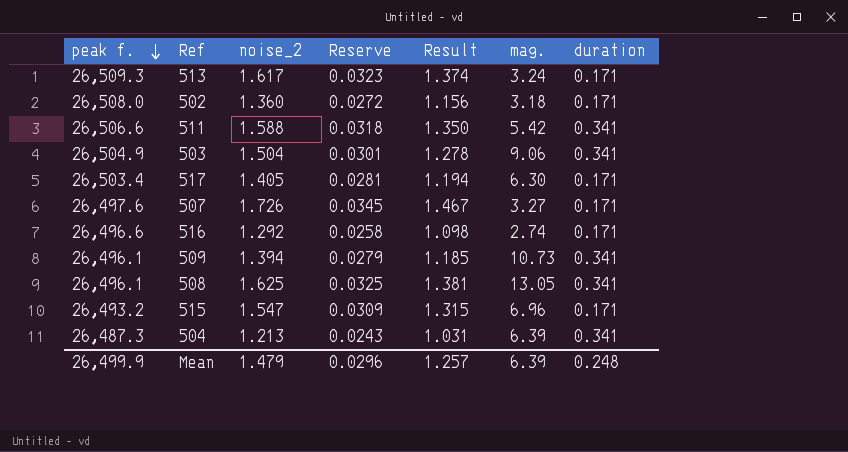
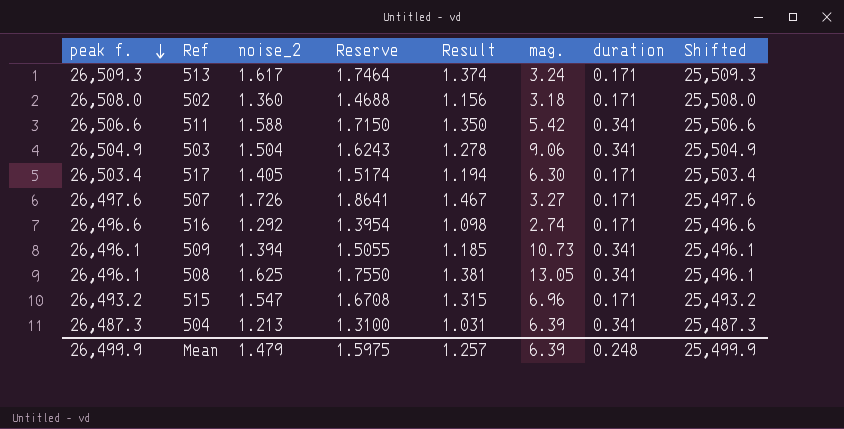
column Reserve | formula: [noise_2] * 0.02 -> [noise_2] * 1.08
column Shifted | formula: none -> [peak f.] - 1000
Mean | Reserve: 0.0296 -> 1.5975

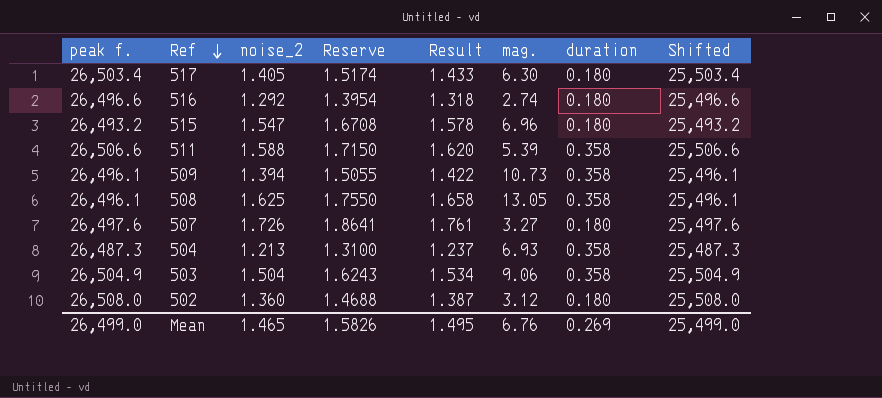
row order: peak f. descending -> Ref descending
column Result | formula: [noise_2] * 0.85 -> [noise_2] * 1.02
row 513: 26,509.3 | 1.617 | 1.7464 | 1.374 | 3.24 | 0.171 | 25,509.3 -> none
517 | duration: 0.171 -> 0.180
516 | duration: 0.171 -> 0.180
515 | duration: 0.171 -> 0.180
511 | mag.: 5.42 -> 5.39
511 | duration: 0.341 -> 0.358
509 | duration: 0.341 -> 0.358
508 | duration: 0.341 -> 0.358
507 | duration: 0.171 -> 0.180
504 | mag.: 6.39 -> 6.93
504 | duration: 0.341 -> 0.358
503 | duration: 0.341 -> 0.358
502 | mag.: 3.18 -> 3.12
502 | duration: 0.171 -> 0.180
Mean | peak f.: 26,499.9 -> 26,499.0
Mean | noise_2: 1.479 -> 1.465
Mean | Reserve: 1.5975 -> 1.5826
Mean | Result: 1.257 -> 1.495
Mean | mag.: 6.39 -> 6.76
Mean | duration: 0.248 -> 0.269
Mean | Shifted: 25,499.9 -> 25,499.0

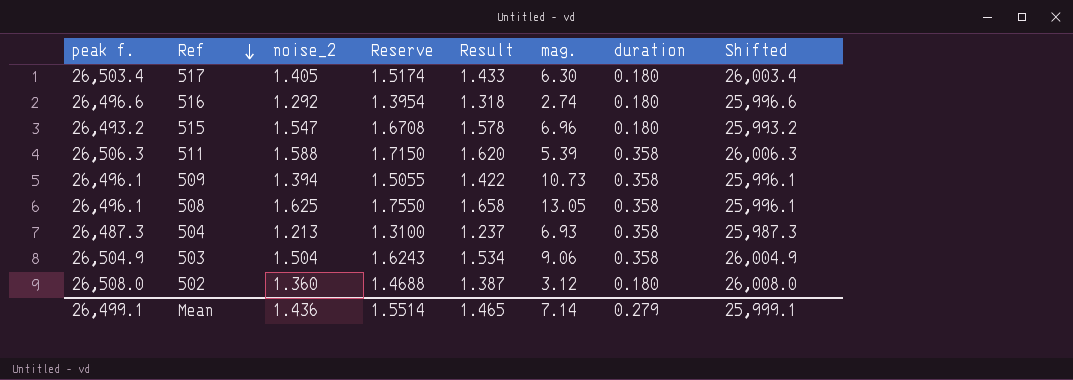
column Shifted | formula: [peak f.] - 1000 -> [peak f.] - 500
row 507: 26,497.6 | 1.726 | 1.8641 | 1.761 | 3.27 | 0.180 | 25,497.6 -> none
511 | peak f.: 26,506.6 -> 26,506.3
Mean | peak f.: 26,499.0 -> 26,499.1
Mean | noise_2: 1.465 -> 1.436
Mean | Reserve: 1.5826 -> 1.5514
Mean | Result: 1.495 -> 1.465
Mean | mag.: 6.76 -> 7.14
Mean | duration: 0.269 -> 0.279
Mean | Shifted: 25,499.0 -> 25,999.1

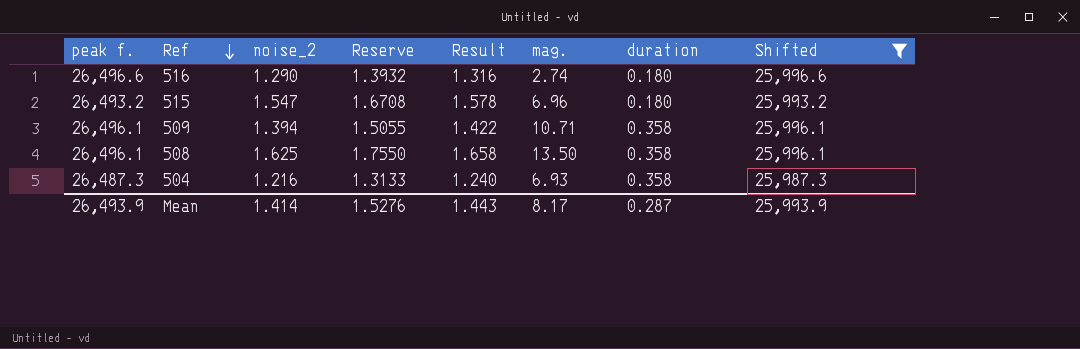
filter: none -> Shifted <= 25,996.6
516 | noise_2: 1.292 -> 1.290
516 | Reserve: 1.3954 -> 1.3932
516 | Result: 1.318 -> 1.316
509 | mag.: 10.73 -> 10.71
508 | mag.: 13.05 -> 13.50
504 | noise_2: 1.213 -> 1.216
504 | Reserve: 1.3100 -> 1.3133
504 | Result: 1.237 -> 1.240
Mean | peak f.: 26,499.1 -> 26,493.9
Mean | noise_2: 1.436 -> 1.414
Mean | Reserve: 1.5514 -> 1.5276
Mean | Result: 1.465 -> 1.443
Mean | mag.: 7.14 -> 8.17
Mean | duration: 0.279 -> 0.287
Mean | Shifted: 25,999.1 -> 25,993.9

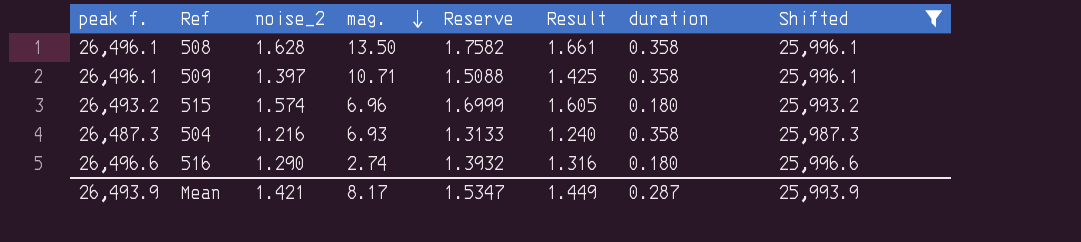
row order: Ref descending -> mag. descending
column mag. | position: 6 -> 4
508 | noise_2: 1.625 -> 1.628
508 | Reserve: 1.7550 -> 1.7582
508 | Result: 1.658 -> 1.661
509 | noise_2: 1.394 -> 1.397
509 | Reserve: 1.5055 -> 1.5088
509 | Result: 1.422 -> 1.425
515 | noise_2: 1.547 -> 1.574
515 | Reserve: 1.6708 -> 1.6999
515 | Result: 1.578 -> 1.605
Mean | noise_2: 1.414 -> 1.421
Mean | Reserve: 1.5276 -> 1.5347
Mean | Result: 1.443 -> 1.449

